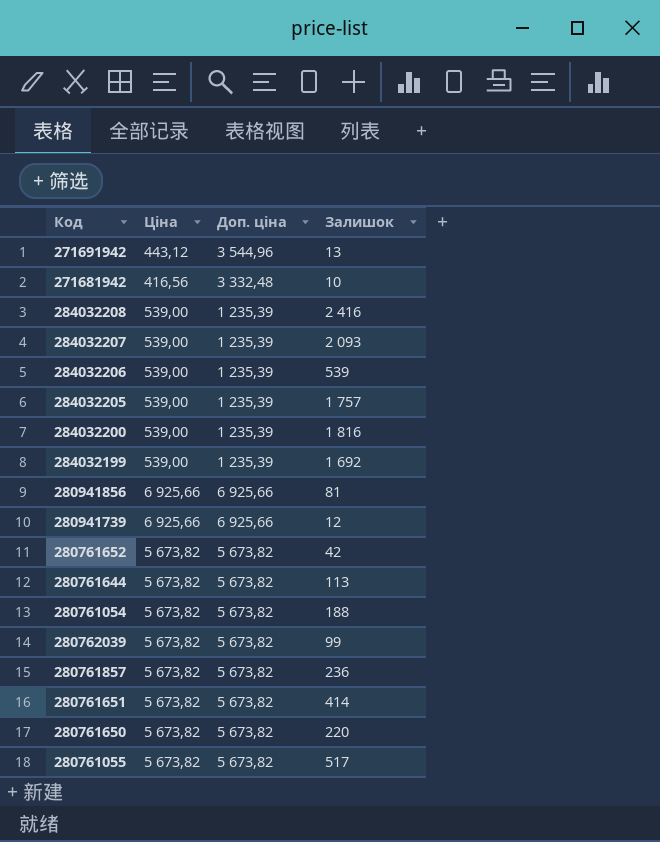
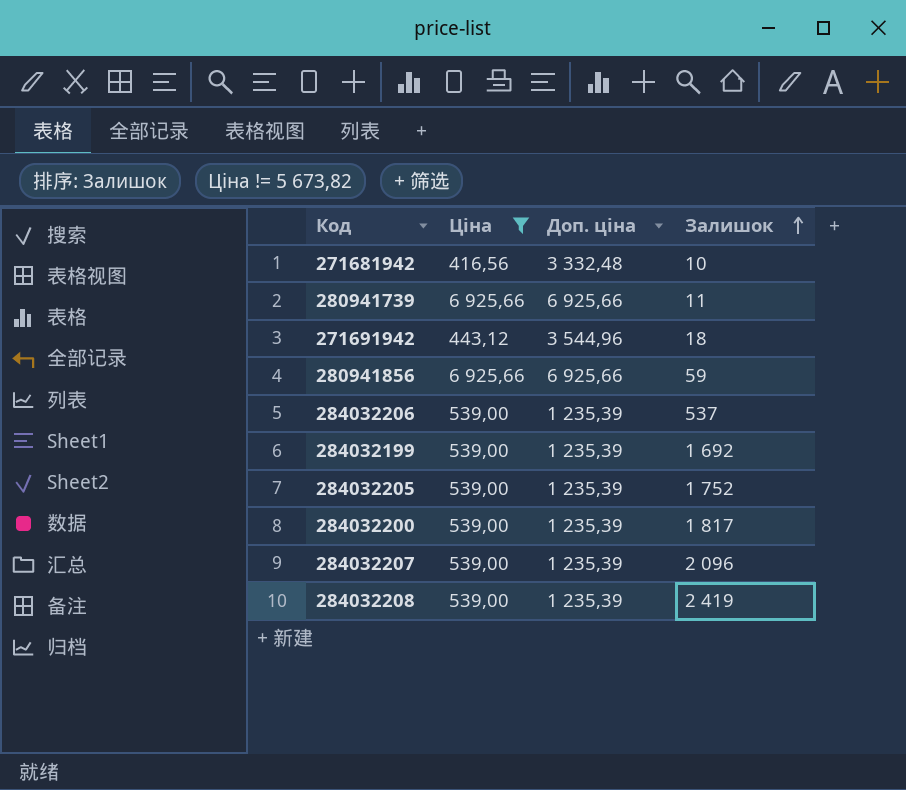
filter: none -> Ціна != 5 673,82
row order: none -> Залишок ascending
280941739 | Залишок: 12 -> 11
271691942 | Залишок: 13 -> 18
280941856 | Залишок: 81 -> 59
284032206 | Залишок: 539 -> 537
284032205 | Залишок: 1 757 -> 1 752
284032200 | Залишок: 1 816 -> 1 817
284032207 | Залишок: 2 093 -> 2 096
284032208 | Залишок: 2 416 -> 2 419

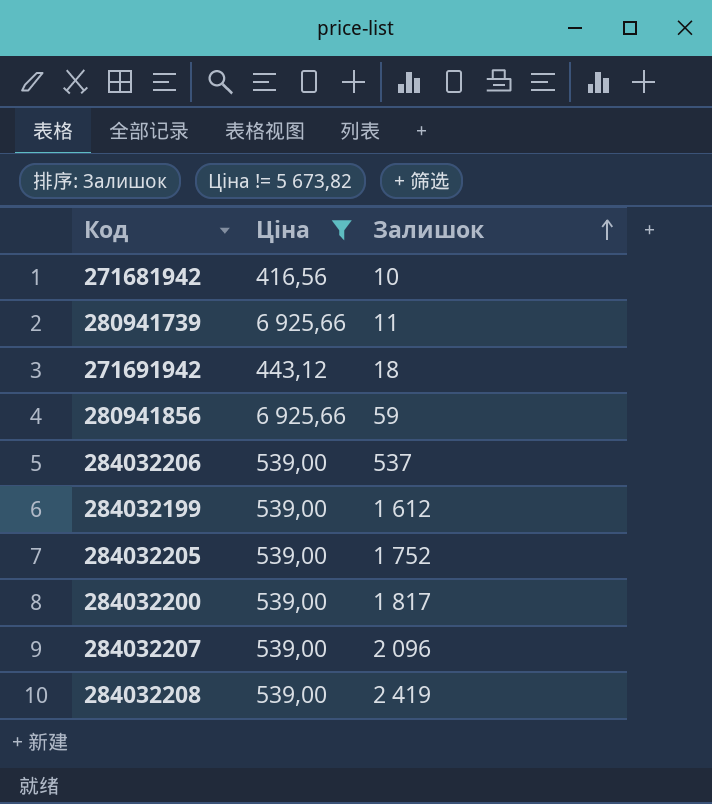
column Доп. ціна | position: 3 -> none
284032199 | Залишок: 1 692 -> 1 612

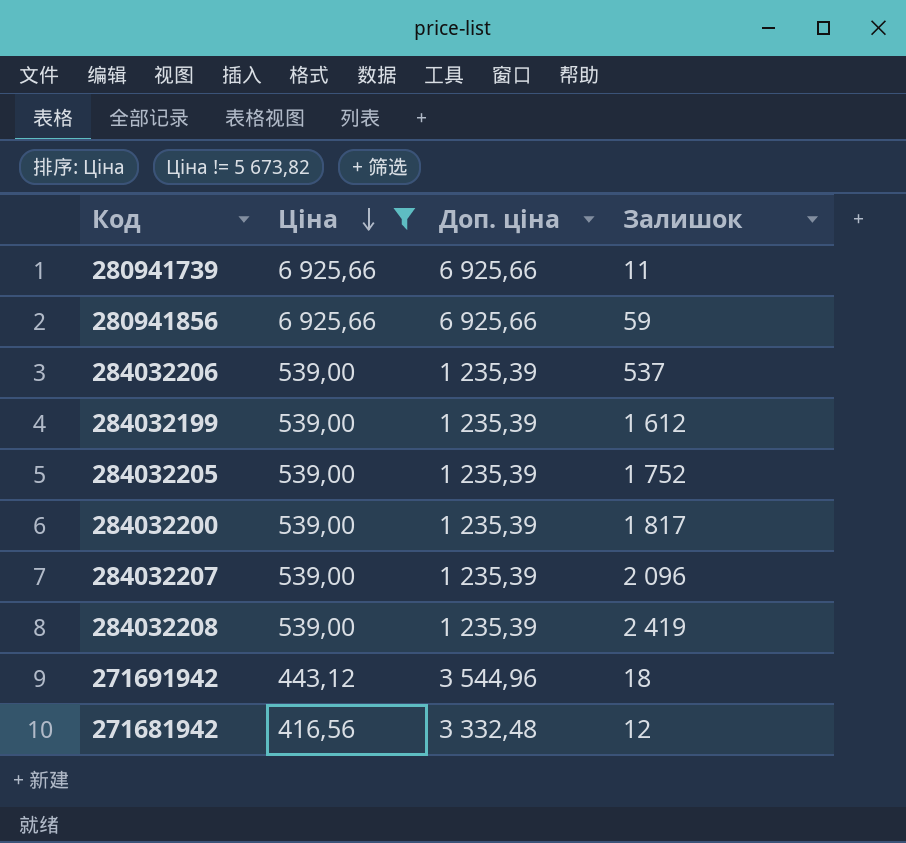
row order: Залишок ascending -> Ціна descending
column Доп. ціна | position: none -> 3
271681942 | Залишок: 10 -> 12

